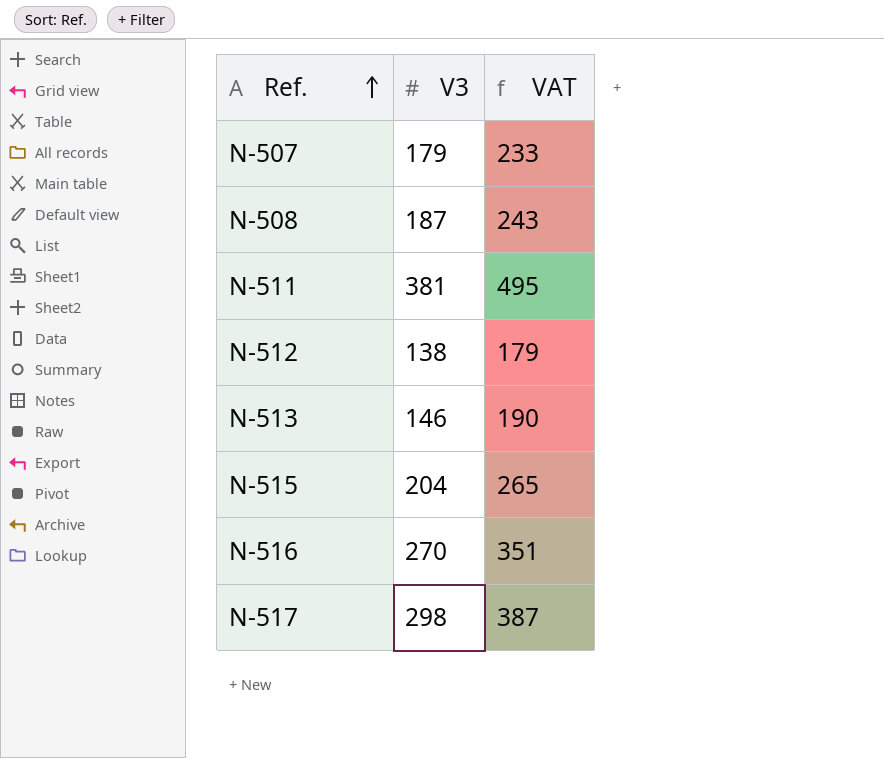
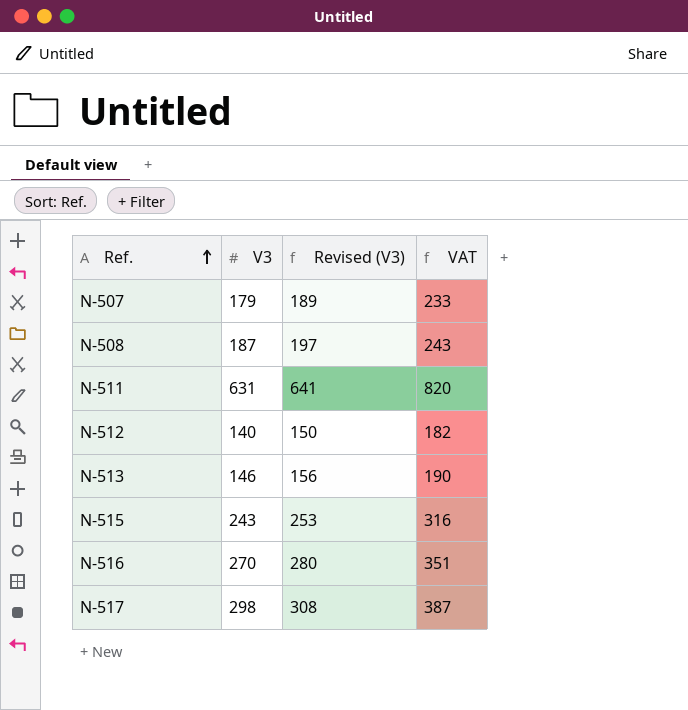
column Revised (V3) | formula: none -> [V3] + 10
N-511 | V3: 381 -> 631
N-511 | VAT: 495 -> 820
N-512 | V3: 138 -> 140
N-512 | VAT: 179 -> 182
N-515 | V3: 204 -> 243
N-515 | VAT: 265 -> 316

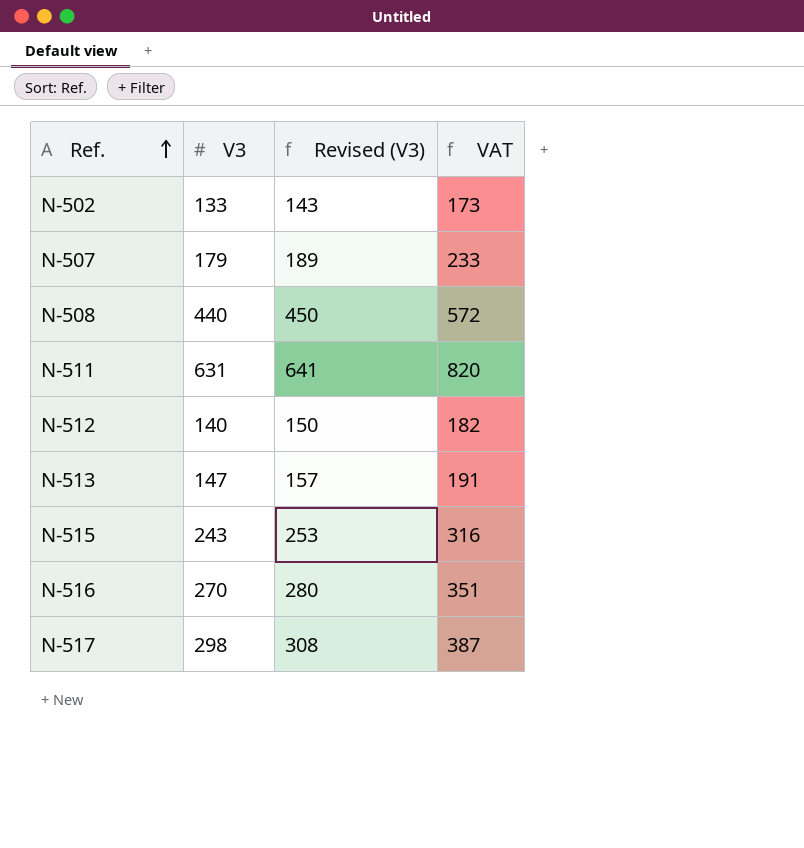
row N-502: none -> 133 | 143 | 173
N-508 | V3: 187 -> 440
N-508 | Revised (V3): 197 -> 450
N-508 | VAT: 243 -> 572
N-513 | V3: 146 -> 147
N-513 | Revised (V3): 156 -> 157
N-513 | VAT: 190 -> 191

